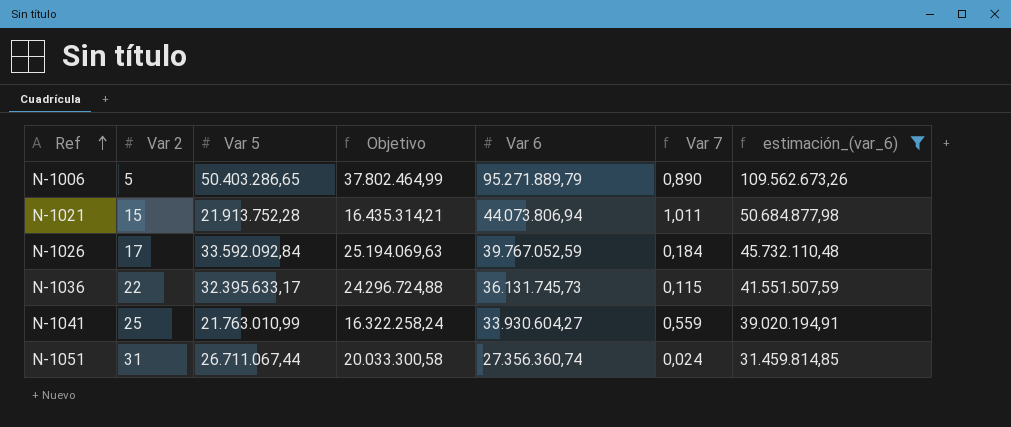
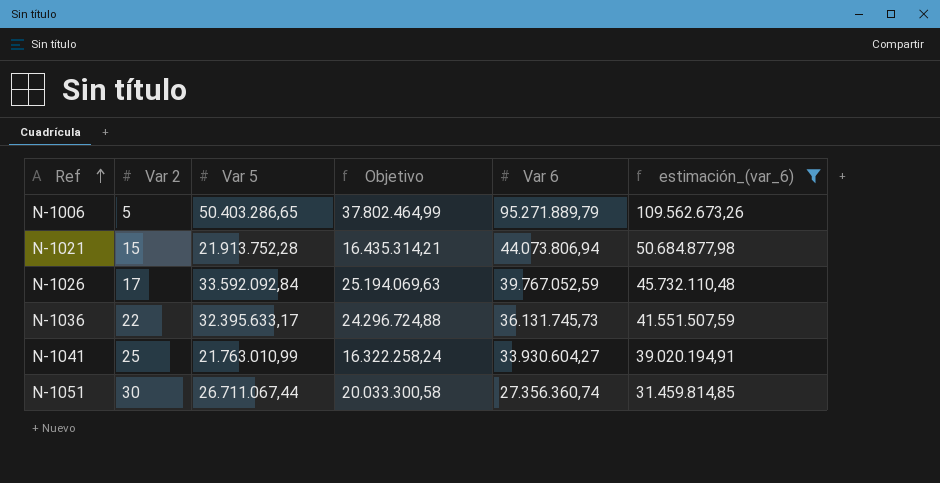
column Var 7 | formula: ([Var 6] - [Var 5]) / [Var 5] -> none
N-1051 | Var 2: 31 -> 30

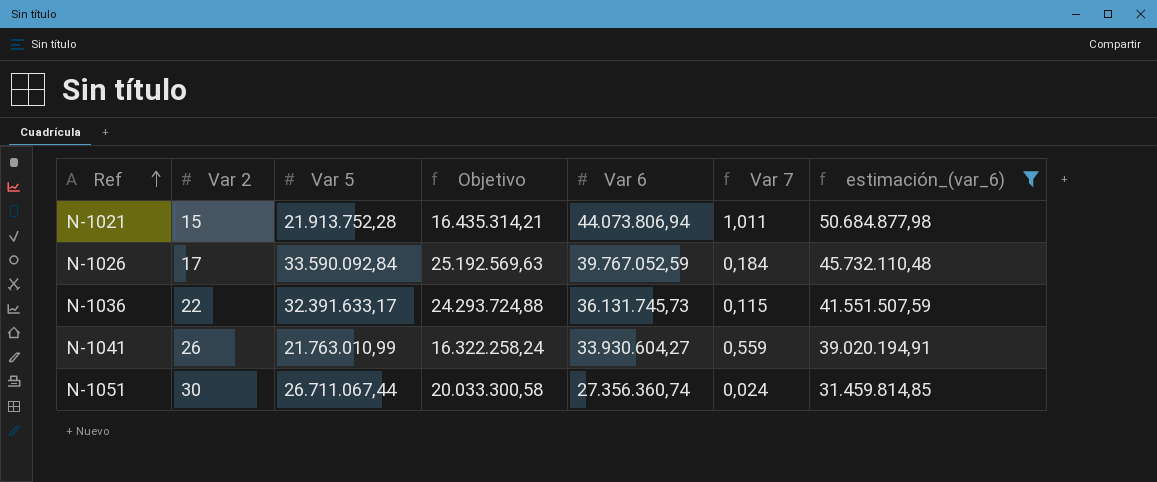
column Var 7 | formula: none -> ([Var 6] - [Var 5]) / [Var 5]
row N-1006: 5 | 50.403.286,65 | 37.802.464,99 | 95.271.889,79 | 109.562.673,26 -> none
N-1026 | Var 5: 33.592.092,84 -> 33.590.092,84
N-1026 | Objetivo: 25.194.069,63 -> 25.192.569,63
N-1036 | Var 5: 32.395.633,17 -> 32.391.633,17
N-1036 | Objetivo: 24.296.724,88 -> 24.293.724,88
N-1041 | Var 2: 25 -> 26

